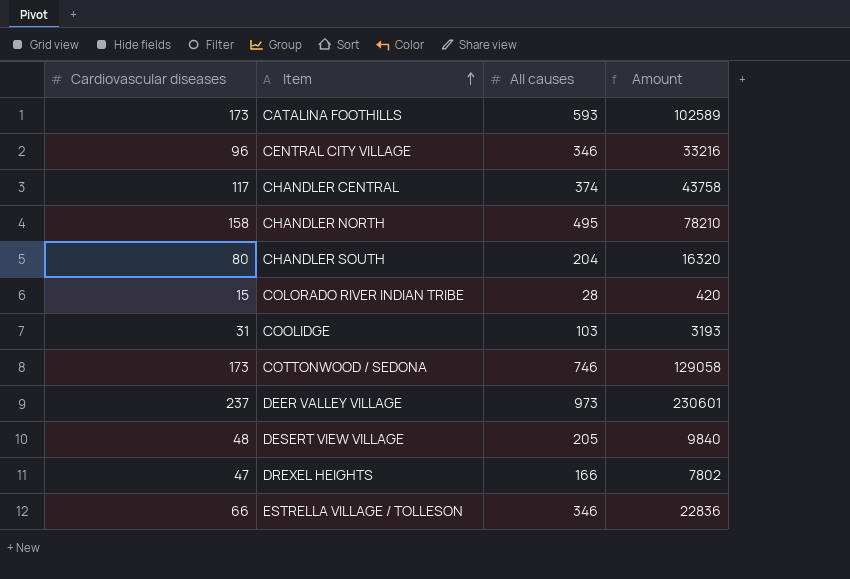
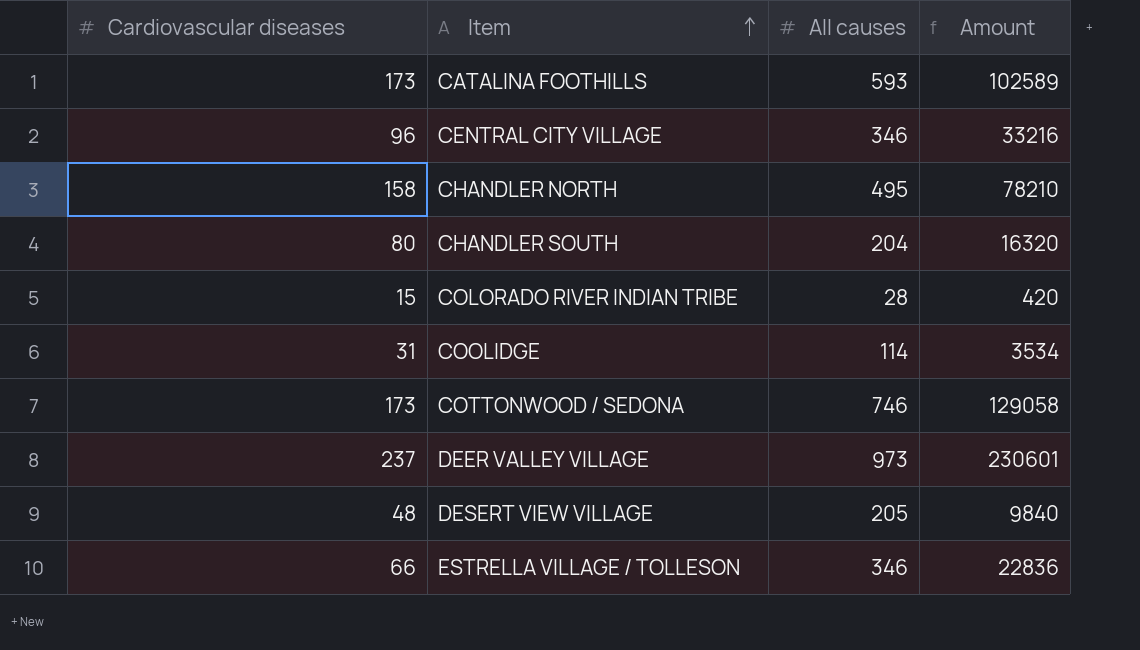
row CHANDLER CENTRAL: 117 | 374 | 43758 -> none
row DREXEL HEIGHTS: 47 | 166 | 7802 -> none
COOLIDGE | All causes: 103 -> 114
COOLIDGE | Amount: 3193 -> 3534

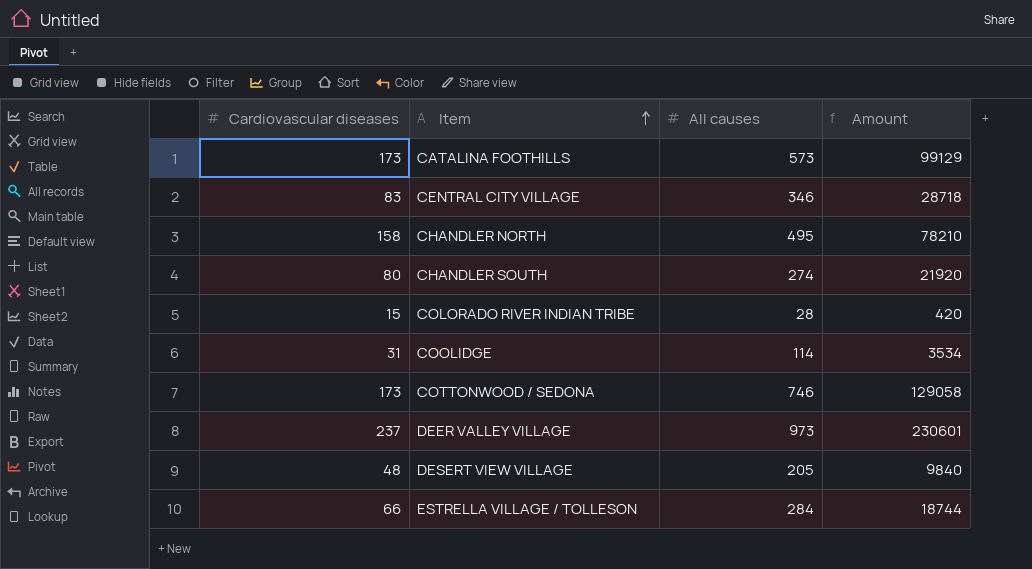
CATALINA FOOTHILLS | All causes: 593 -> 573
CATALINA FOOTHILLS | Amount: 102589 -> 99129
CENTRAL CITY VILLAGE | Cardiovascular diseases: 96 -> 83
CENTRAL CITY VILLAGE | Amount: 33216 -> 28718
CHANDLER SOUTH | All causes: 204 -> 274
CHANDLER SOUTH | Amount: 16320 -> 21920
ESTRELLA VILLAGE / TOLLESON | All causes: 346 -> 284
ESTRELLA VILLAGE / TOLLESON | Amount: 22836 -> 18744

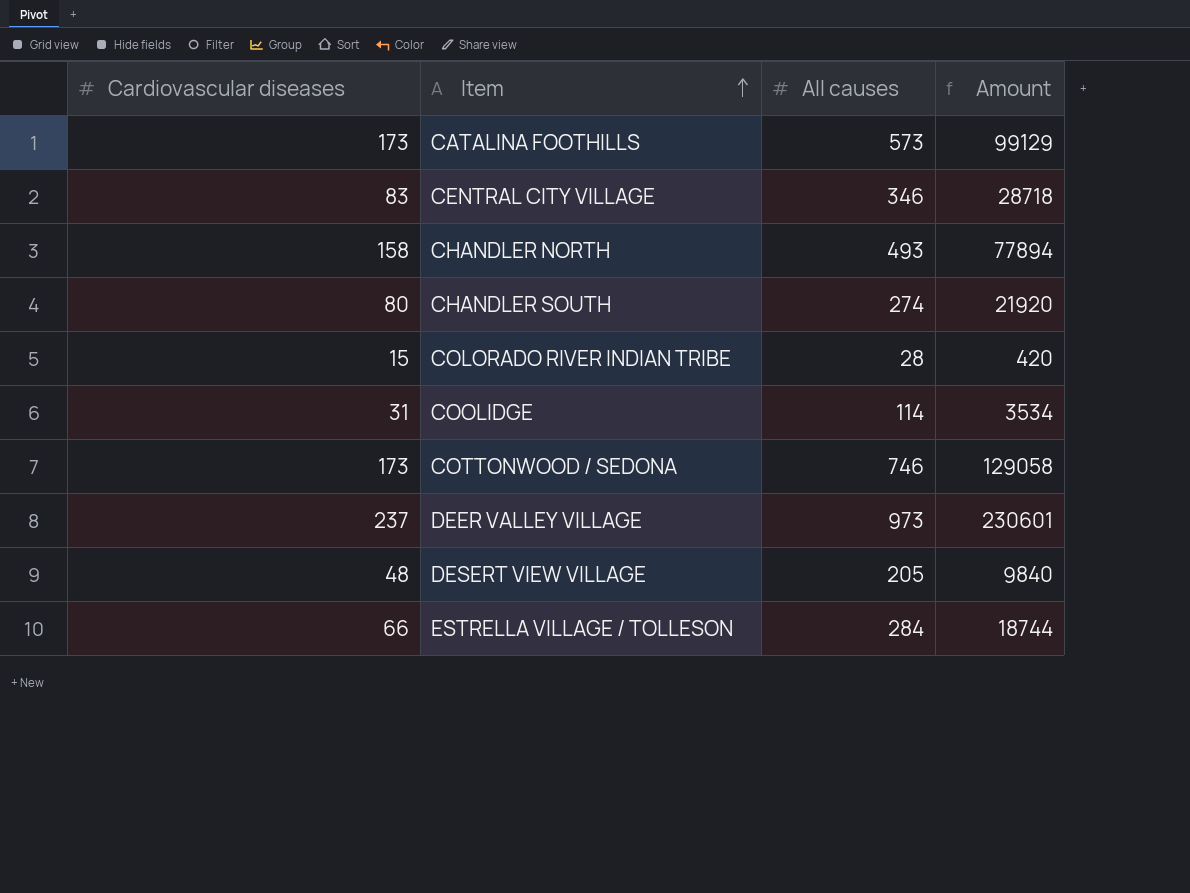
CHANDLER NORTH | All causes: 495 -> 493
CHANDLER NORTH | Amount: 78210 -> 77894

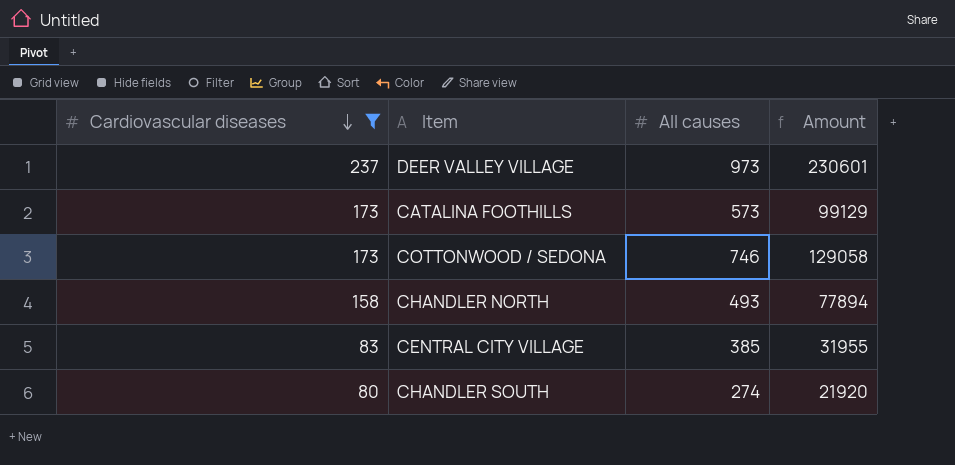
filter: none -> Cardiovascular diseases >= 80
row order: Item ascending -> Cardiovascular diseases descending
CENTRAL CITY VILLAGE | All causes: 346 -> 385
CENTRAL CITY VILLAGE | Amount: 28718 -> 31955

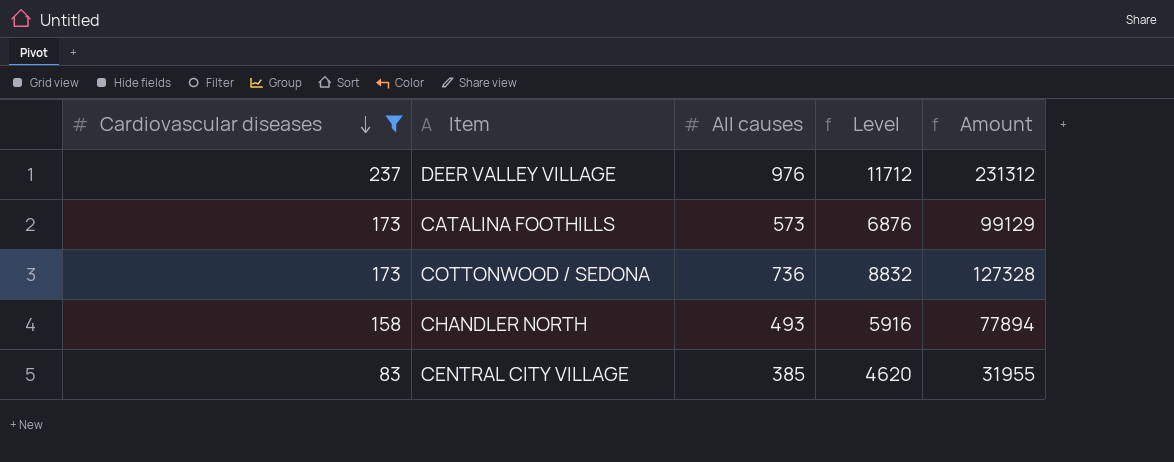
column Level | formula: none -> [All causes] * 12
row CHANDLER SOUTH: 80 | 274 | 21920 -> none
DEER VALLEY VILLAGE | All causes: 973 -> 976
DEER VALLEY VILLAGE | Amount: 230601 -> 231312
COTTONWOOD / SEDONA | All causes: 746 -> 736
COTTONWOOD / SEDONA | Amount: 129058 -> 127328

